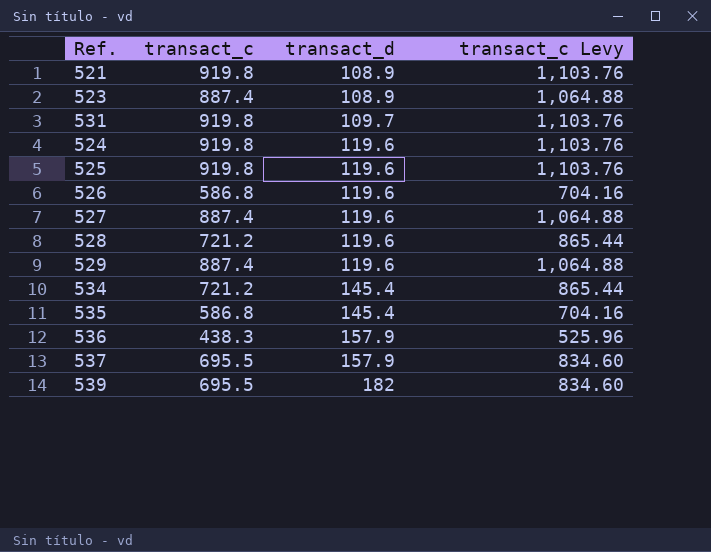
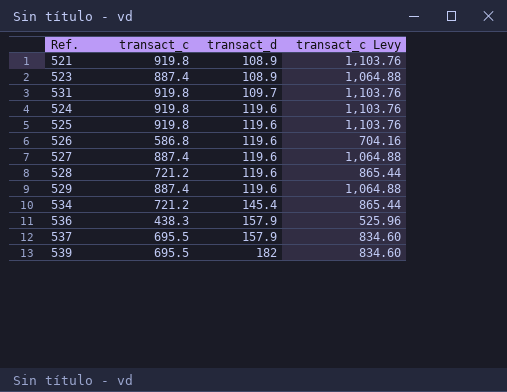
row 535: 586.8 | 145.4 | 704.16 -> none

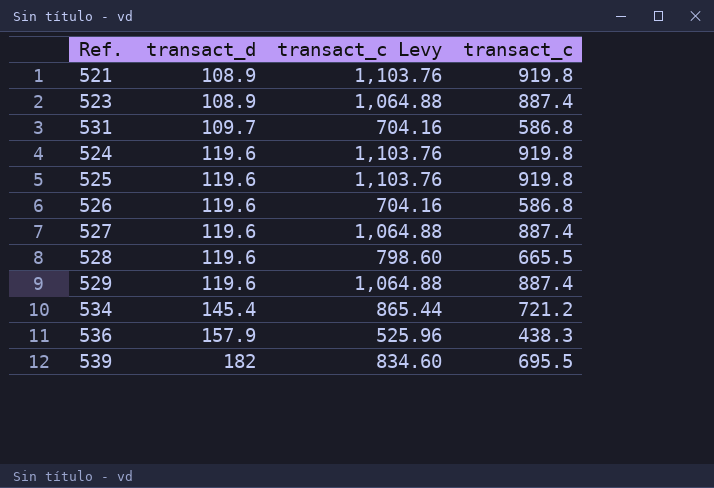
column transact_c | position: 2 -> 4
row 537: 695.5 | 157.9 | 834.60 -> none
531 | transact_c Levy: 1,103.76 -> 704.16
531 | transact_c: 919.8 -> 586.8
528 | transact_c Levy: 865.44 -> 798.60
528 | transact_c: 721.2 -> 665.5

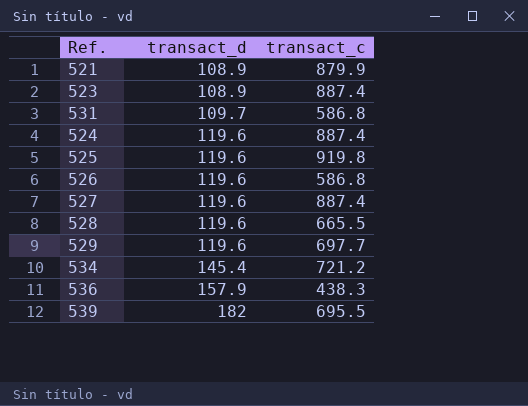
column transact_c Levy | formula: [transact_c] * 1.2 -> none
521 | transact_c: 919.8 -> 879.9
524 | transact_c: 919.8 -> 887.4
529 | transact_c: 887.4 -> 697.7

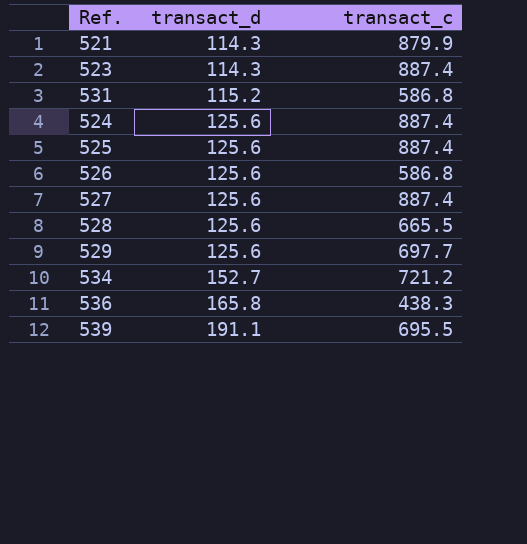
521 | transact_d: 108.9 -> 114.3
523 | transact_d: 108.9 -> 114.3
531 | transact_d: 109.7 -> 115.2
524 | transact_d: 119.6 -> 125.6
525 | transact_d: 119.6 -> 125.6
525 | transact_c: 919.8 -> 887.4
526 | transact_d: 119.6 -> 125.6
527 | transact_d: 119.6 -> 125.6
528 | transact_d: 119.6 -> 125.6
529 | transact_d: 119.6 -> 125.6
534 | transact_d: 145.4 -> 152.7
536 | transact_d: 157.9 -> 165.8
539 | transact_d: 182 -> 191.1

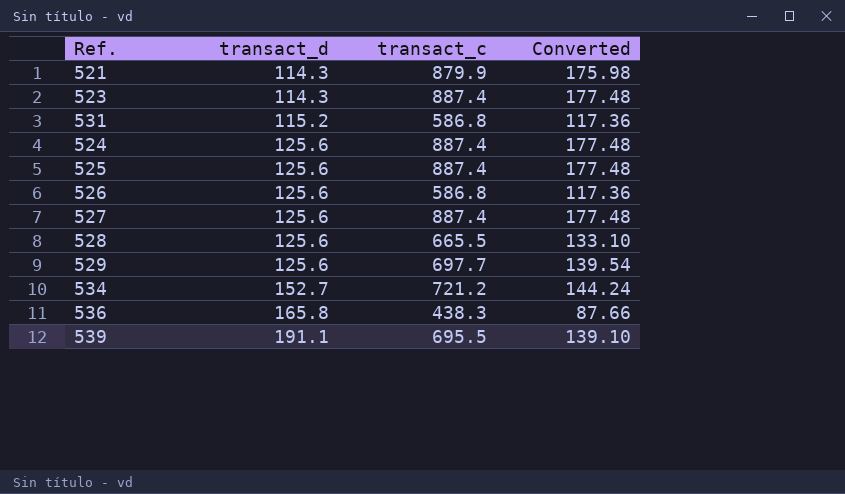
column Converted | formula: none -> [transact_c] * 0.2

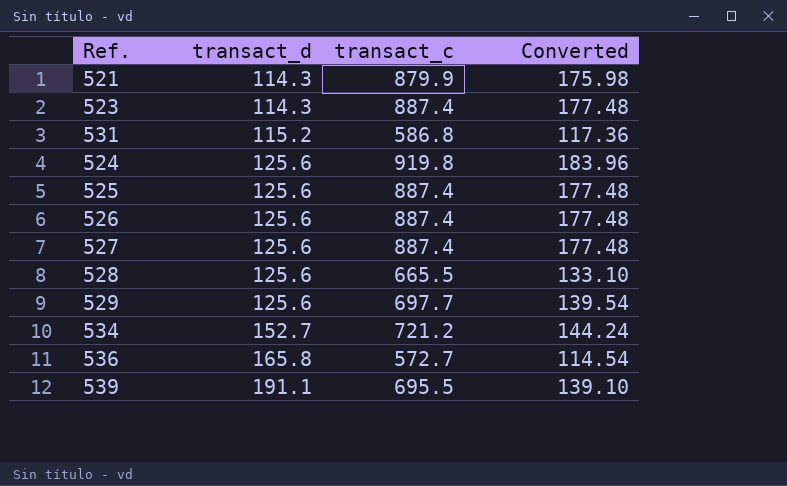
524 | transact_c: 887.4 -> 919.8
524 | Converted: 177.48 -> 183.96
526 | transact_c: 586.8 -> 887.4
526 | Converted: 117.36 -> 177.48
536 | transact_c: 438.3 -> 572.7
536 | Converted: 87.66 -> 114.54

